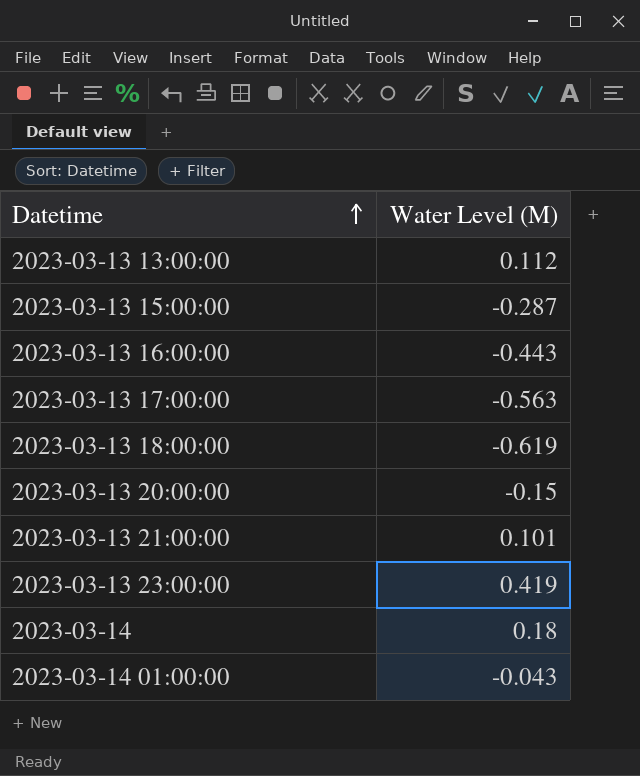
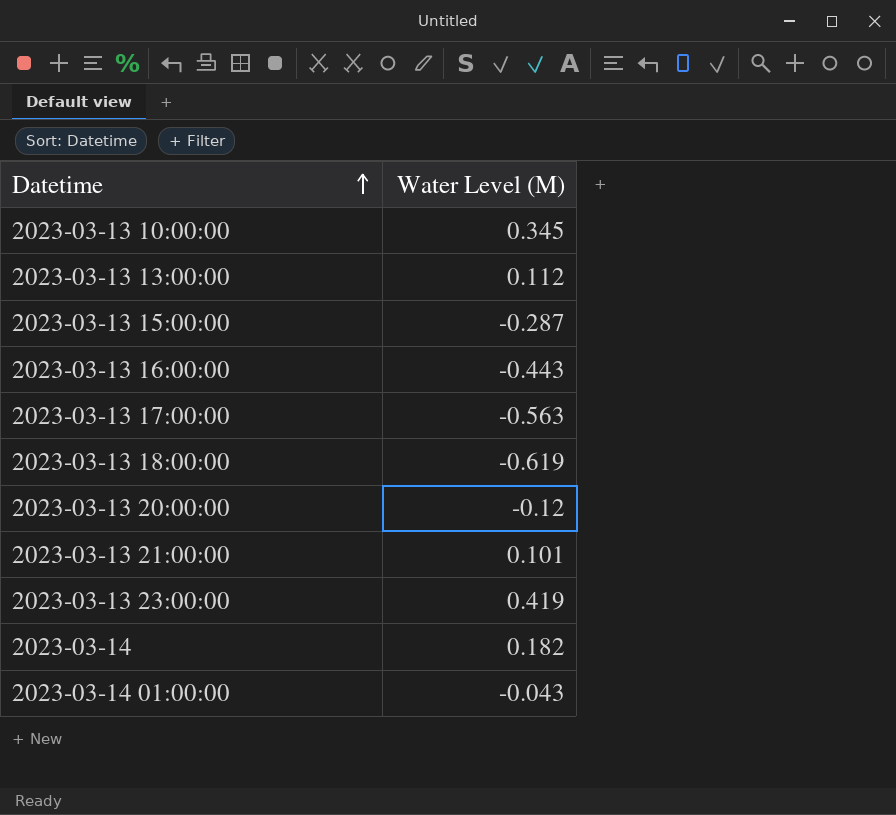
row 2023-03-13 10:00:00: none -> 0.345
2023-03-13 20:00:00 | Water Level (M): -0.15 -> -0.12
2023-03-14 | Water Level (M): 0.18 -> 0.182

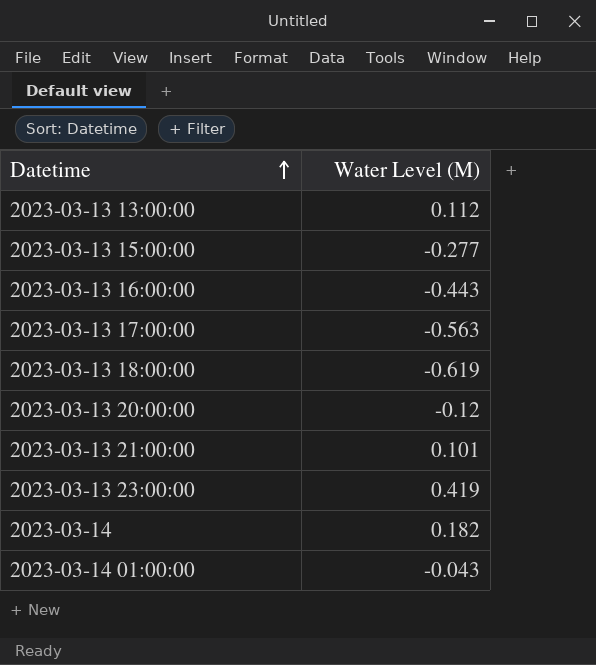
row 2023-03-13 10:00:00: 0.345 -> none
2023-03-13 15:00:00 | Water Level (M): -0.287 -> -0.277

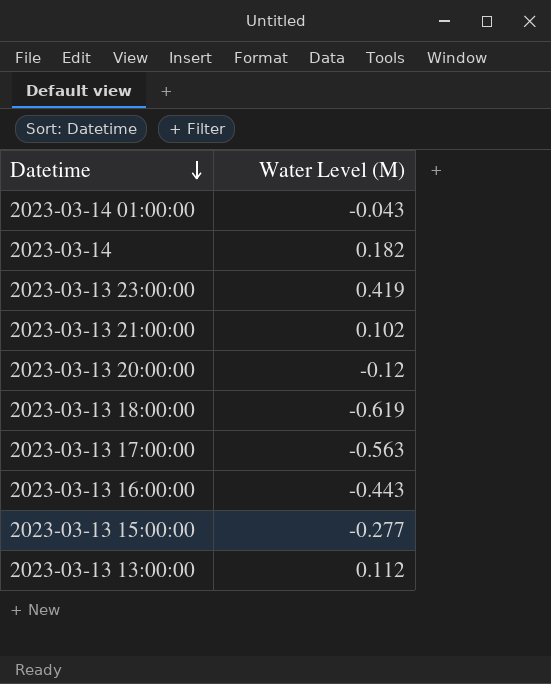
row order: Datetime ascending -> Datetime descending
2023-03-13 21:00:00 | Water Level (M): 0.101 -> 0.102

